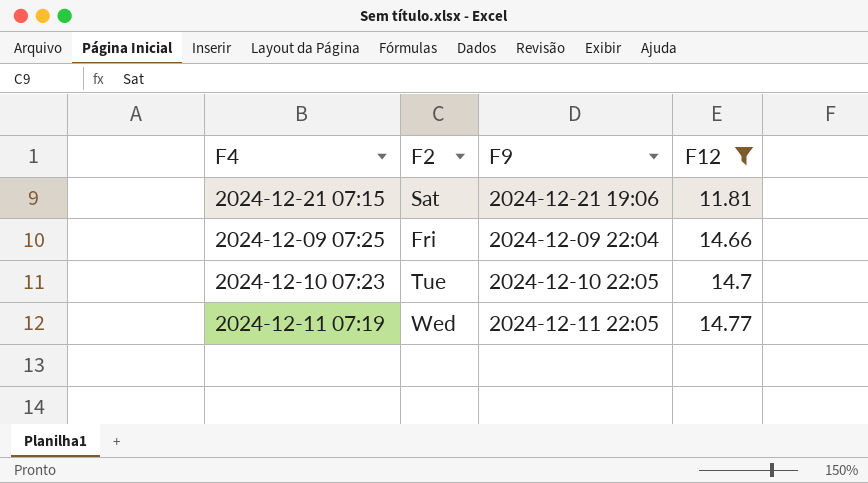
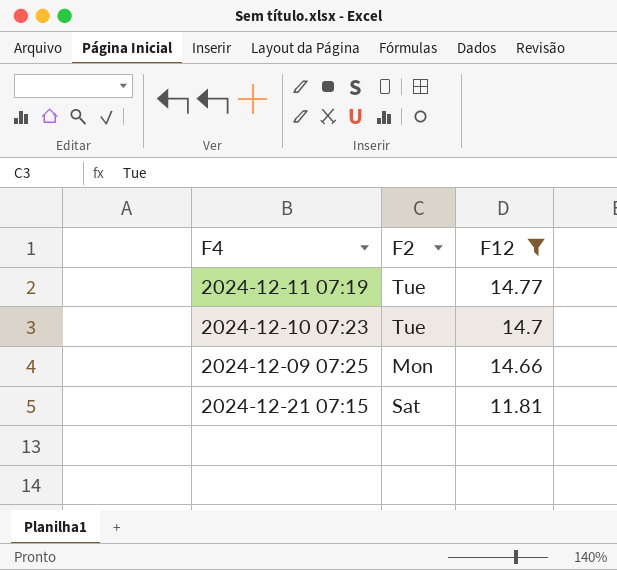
row order: F12 ascending -> F12 descending
column F9 | position: 3 -> none
2024-12-11 07:19 | F2: Wed -> Tue
2024-12-09 07:25 | F2: Fri -> Mon

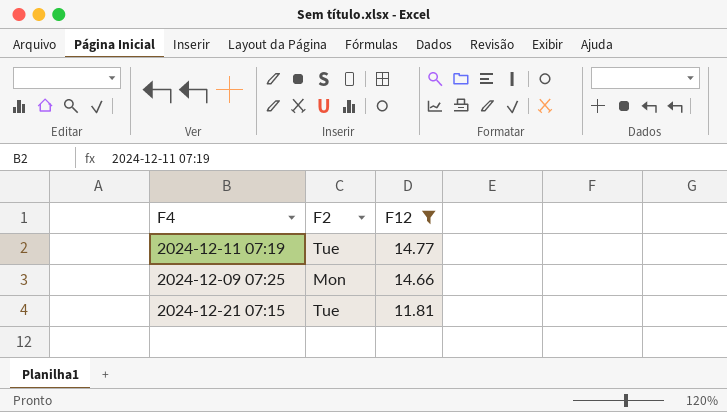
row 2024-12-10 07:23: Tue | 14.7 -> none
2024-12-21 07:15 | F2: Sat -> Tue

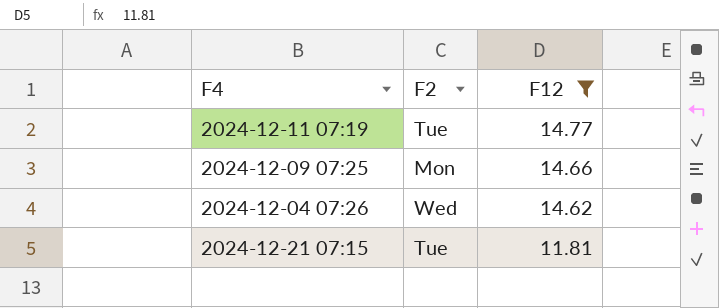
row 2024-12-04 07:26: none -> Wed | 14.62

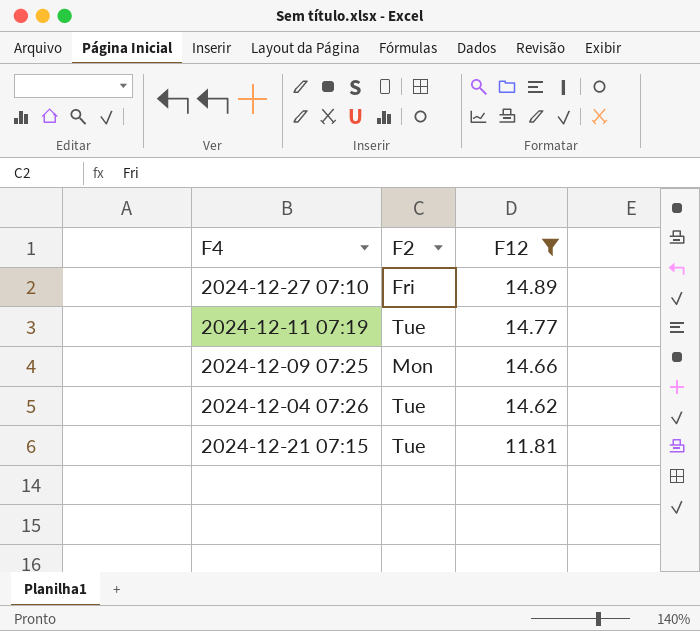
row 2024-12-27 07:10: none -> Fri | 14.89
2024-12-04 07:26 | F2: Wed -> Tue

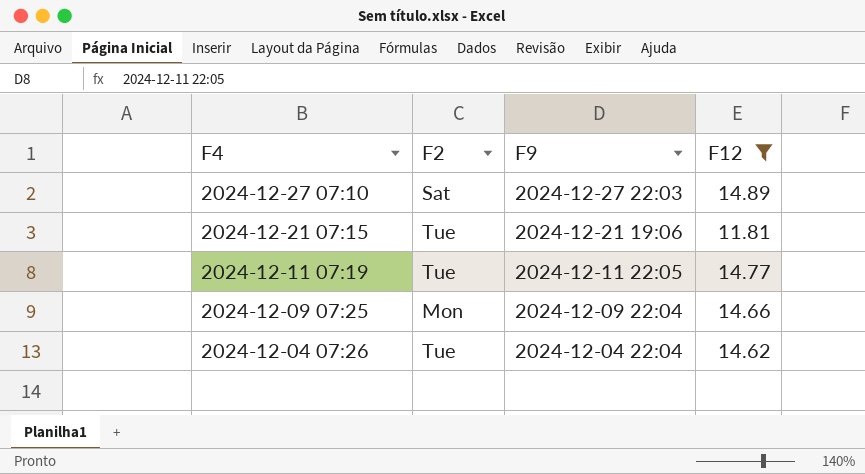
row order: F12 descending -> F4 descending
column F9 | position: none -> 3
2024-12-27 07:10 | F2: Fri -> Sat

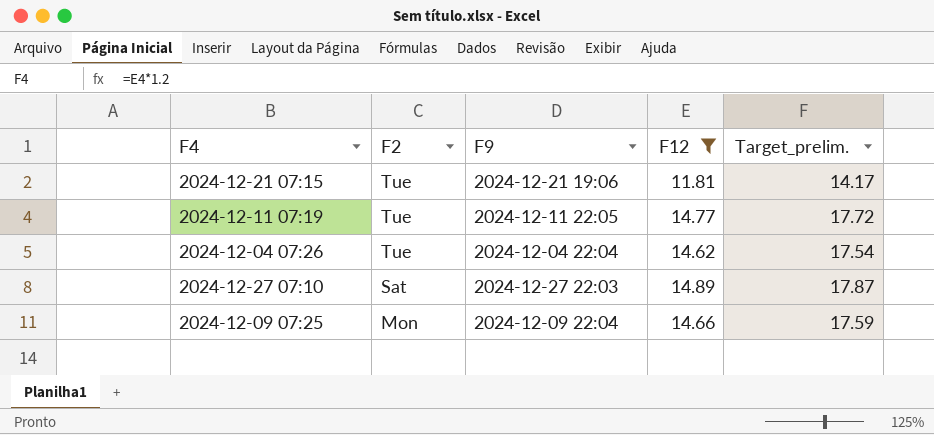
row order: F4 descending -> F2 descending
column Target_prelim. | formula: none -> [F12] * 1.2

